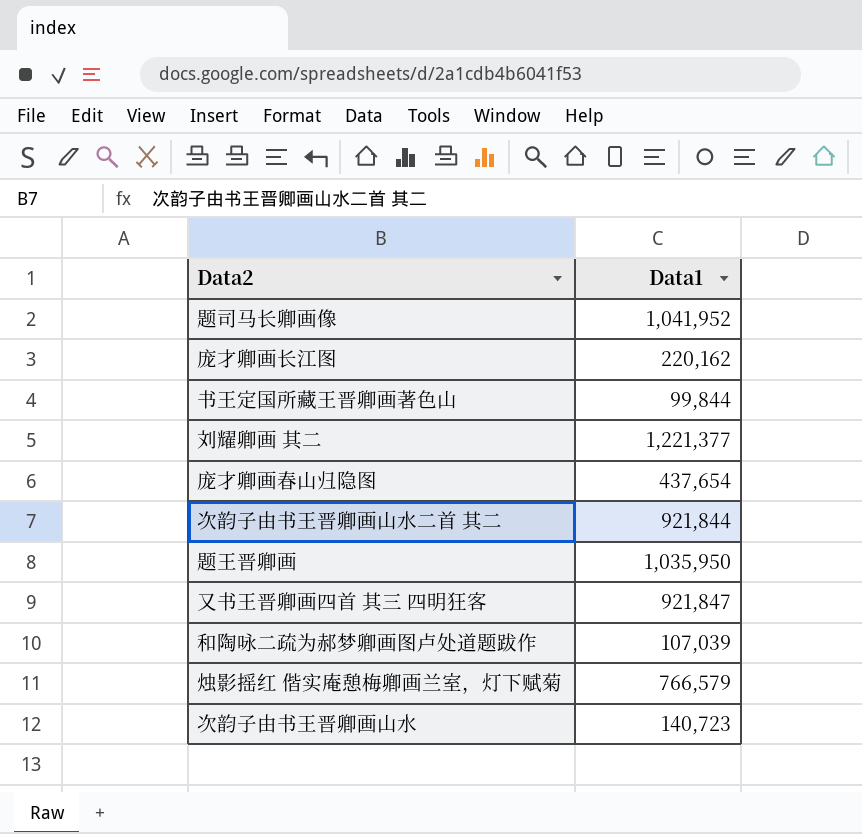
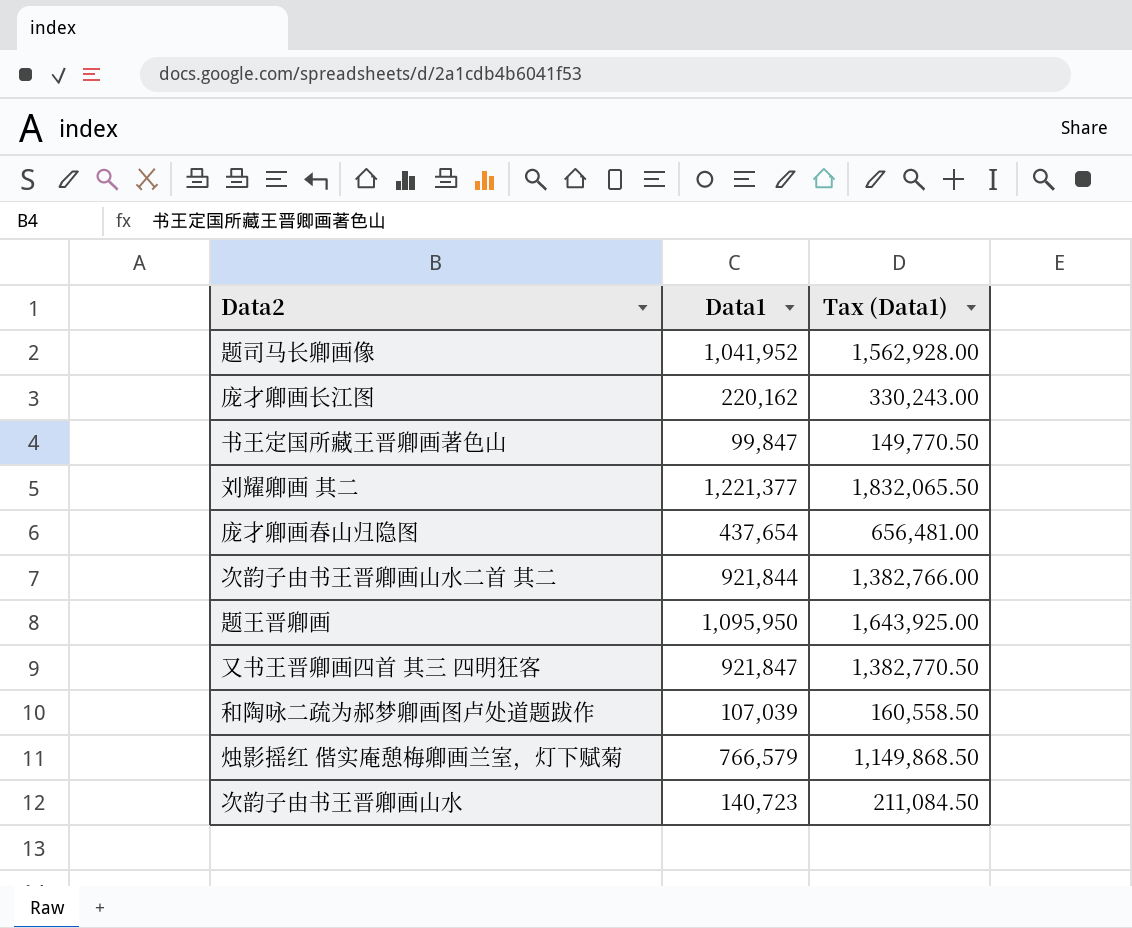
column Tax (Data1) | formula: none -> [Data1] * 1.5
书王定国所藏王晋卿画著色山 | Data1: 99,844 -> 99,847
题王晋卿画 | Data1: 1,035,950 -> 1,095,950

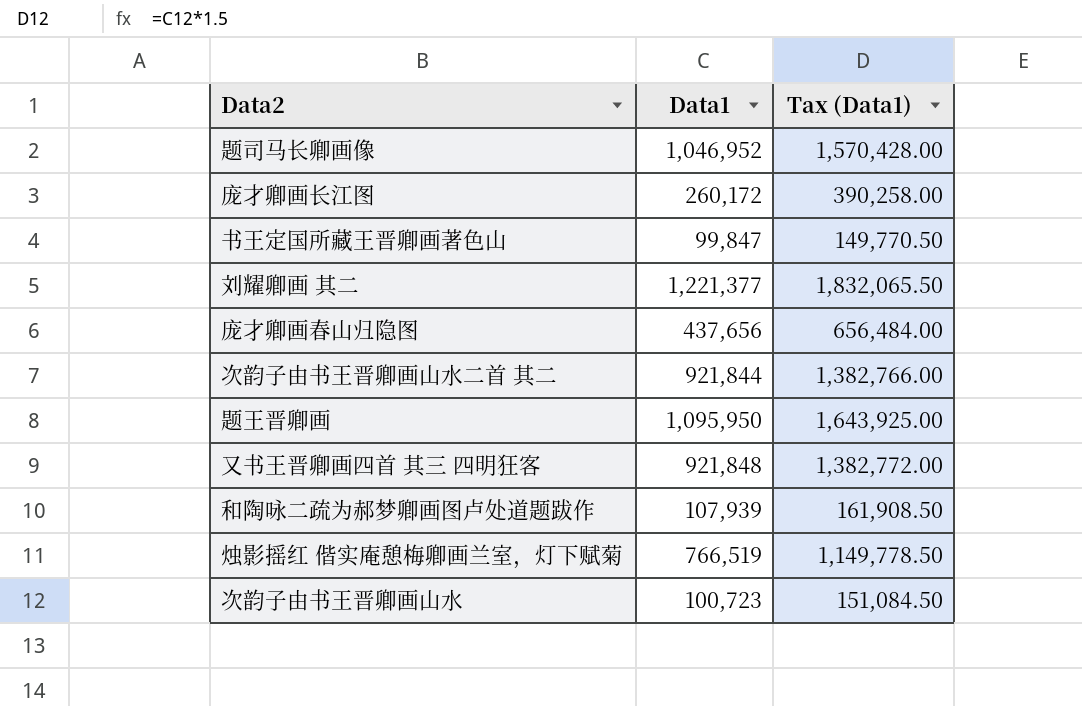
题司马长卿画像 | Data1: 1,041,952 -> 1,046,952
题司马长卿画像 | Tax (Data1): 1,562,928.00 -> 1,570,428.00
庞才卿画长江图 | Data1: 220,162 -> 260,172
庞才卿画长江图 | Tax (Data1): 330,243.00 -> 390,258.00
庞才卿画春山归隐图 | Data1: 437,654 -> 437,656
庞才卿画春山归隐图 | Tax (Data1): 656,481.00 -> 656,484.00
又书王晋卿画四首 其三 四明狂客 | Data1: 921,847 -> 921,848
又书王晋卿画四首 其三 四明狂客 | Tax (Data1): 1,382,770.50 -> 1,382,772.00
和陶咏二疏为郝梦卿画图卢处道题跋作 | Data1: 107,039 -> 107,939
和陶咏二疏为郝梦卿画图卢处道题跋作 | Tax (Data1): 160,558.50 -> 161,908.50
烛影摇红 偕实庵憩梅卿画兰室，灯下赋菊 | Data1: 766,579 -> 766,519
烛影摇红 偕实庵憩梅卿画兰室，灯下赋菊 | Tax (Data1): 1,149,868.50 -> 1,149,778.50
次韵子由书王晋卿画山水 | Data1: 140,723 -> 100,723
次韵子由书王晋卿画山水 | Tax (Data1): 211,084.50 -> 151,084.50

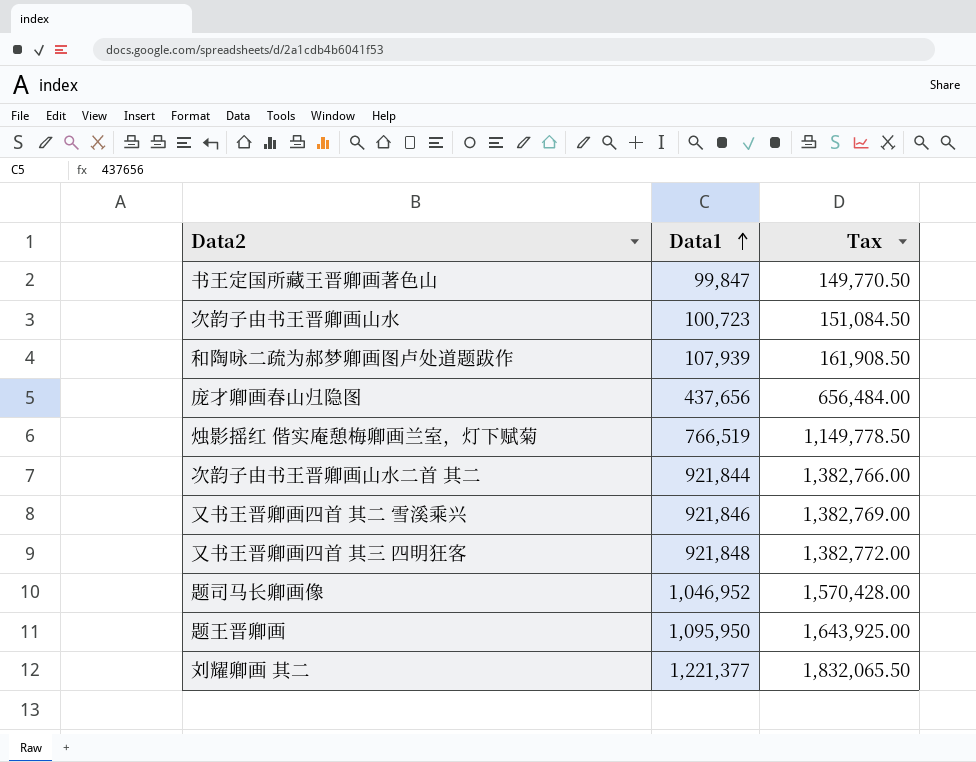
row order: none -> Data1 ascending
column name: Tax (Data1) -> Tax
row 庞才卿画长江图: 260,172 | 390,258.00 -> none
row 又书王晋卿画四首 其二 雪溪乘兴: none -> 921,846 | 1,382,769.00

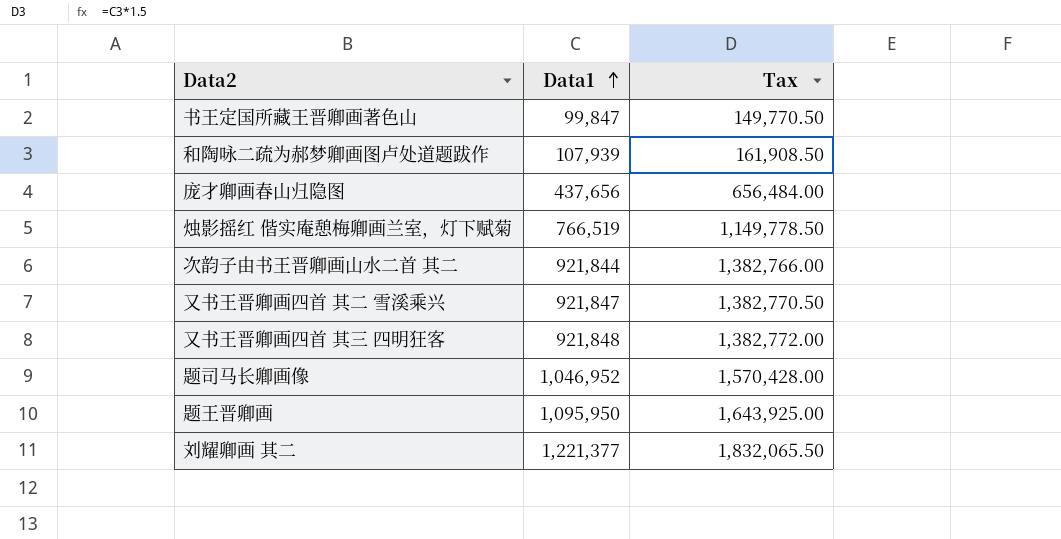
row 次韵子由书王晋卿画山水: 100,723 | 151,084.50 -> none
又书王晋卿画四首 其二 雪溪乘兴 | Data1: 921,846 -> 921,847
又书王晋卿画四首 其二 雪溪乘兴 | Tax: 1,382,769.00 -> 1,382,770.50

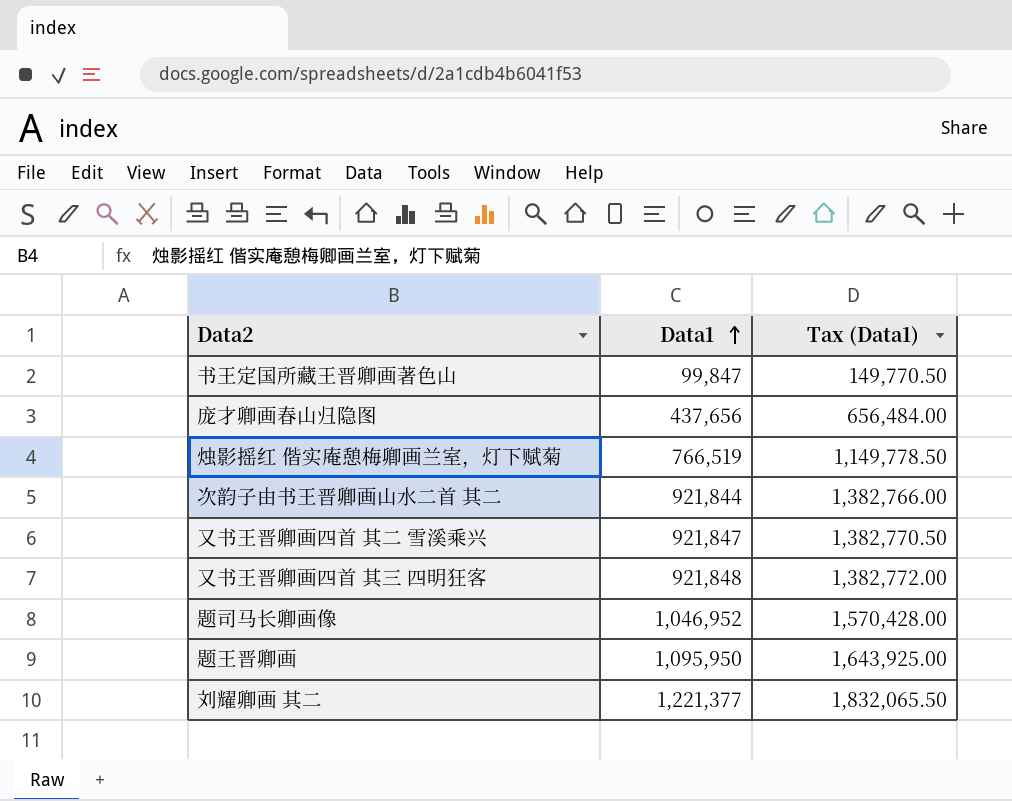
column name: Tax -> Tax (Data1)
row 和陶咏二疏为郝梦卿画图卢处道题跋作: 107,939 | 161,908.50 -> none

